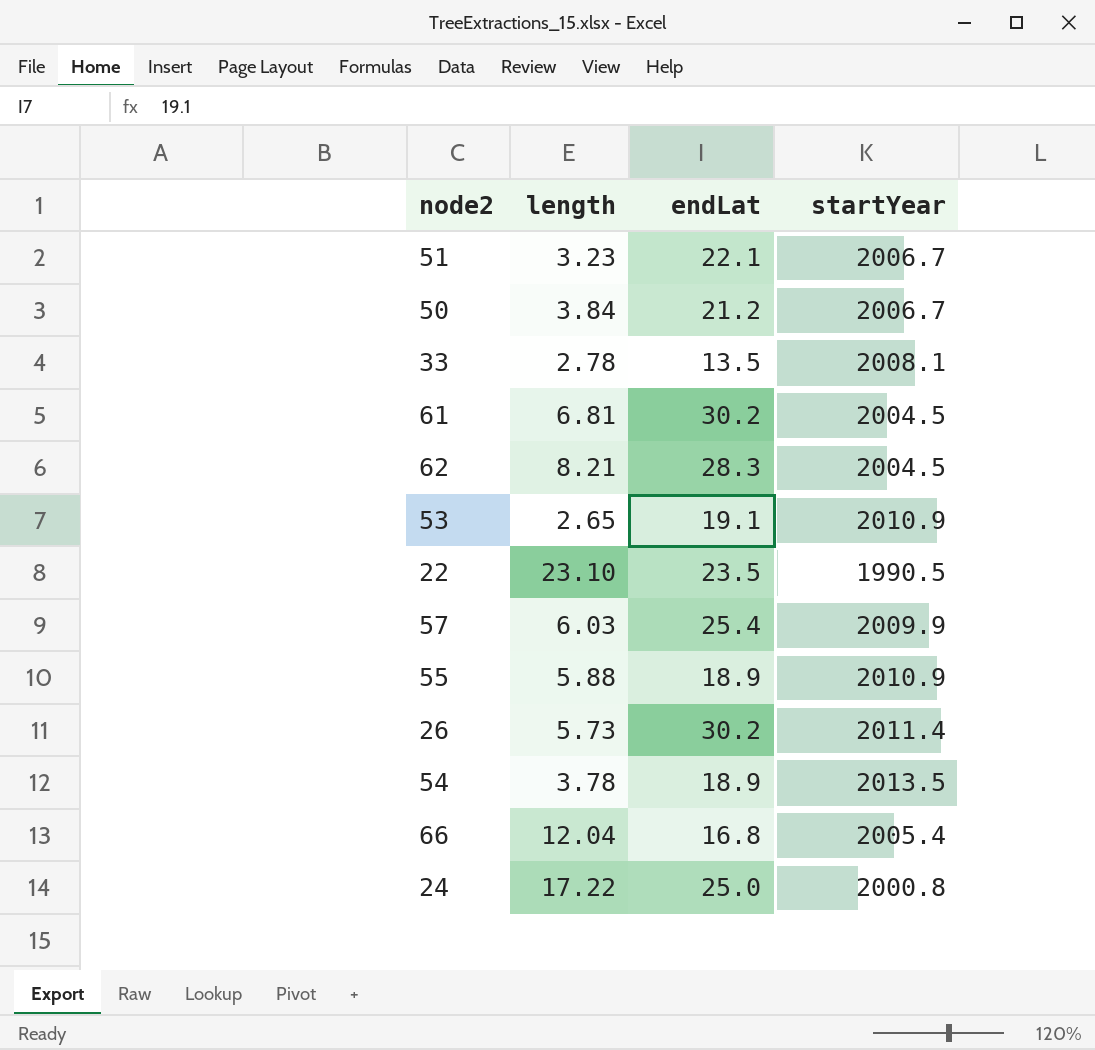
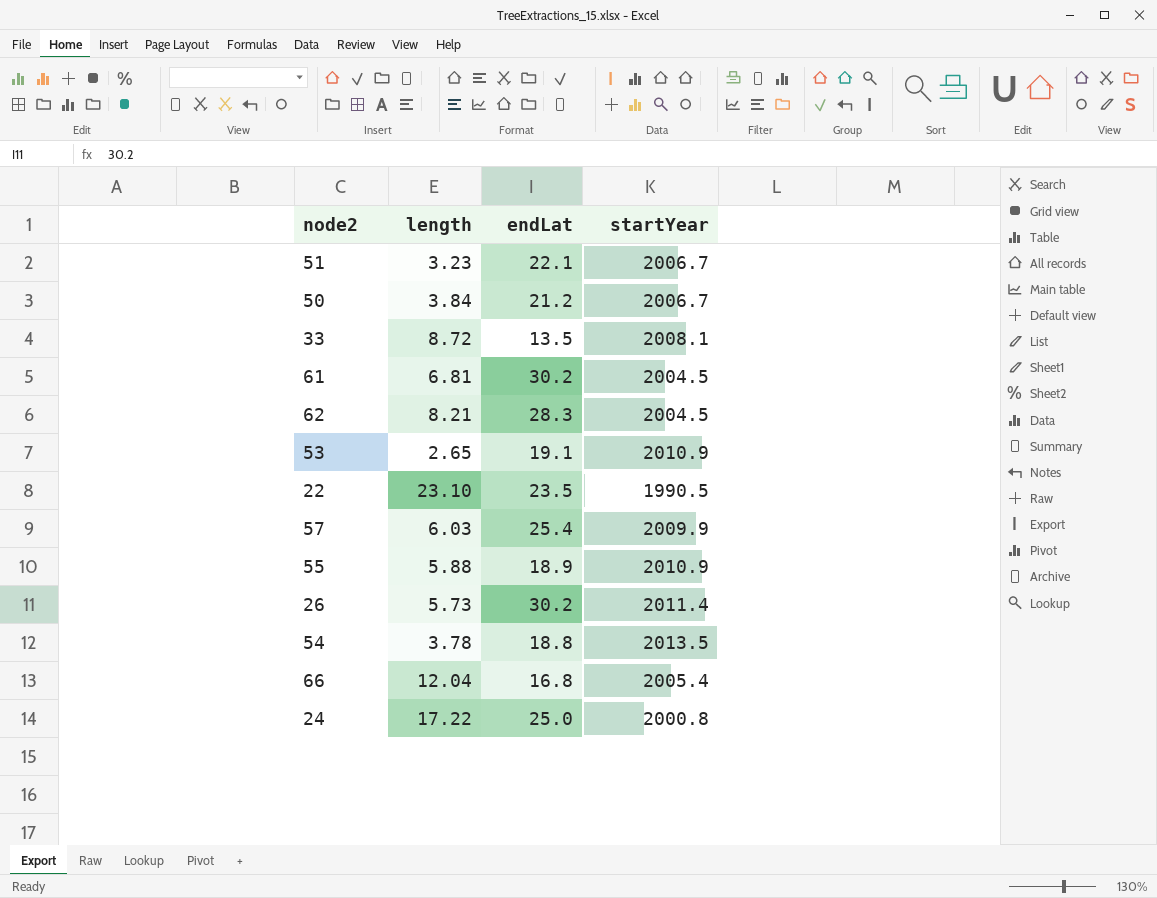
33 | length: 2.78 -> 8.72
54 | endLat: 18.9 -> 18.8

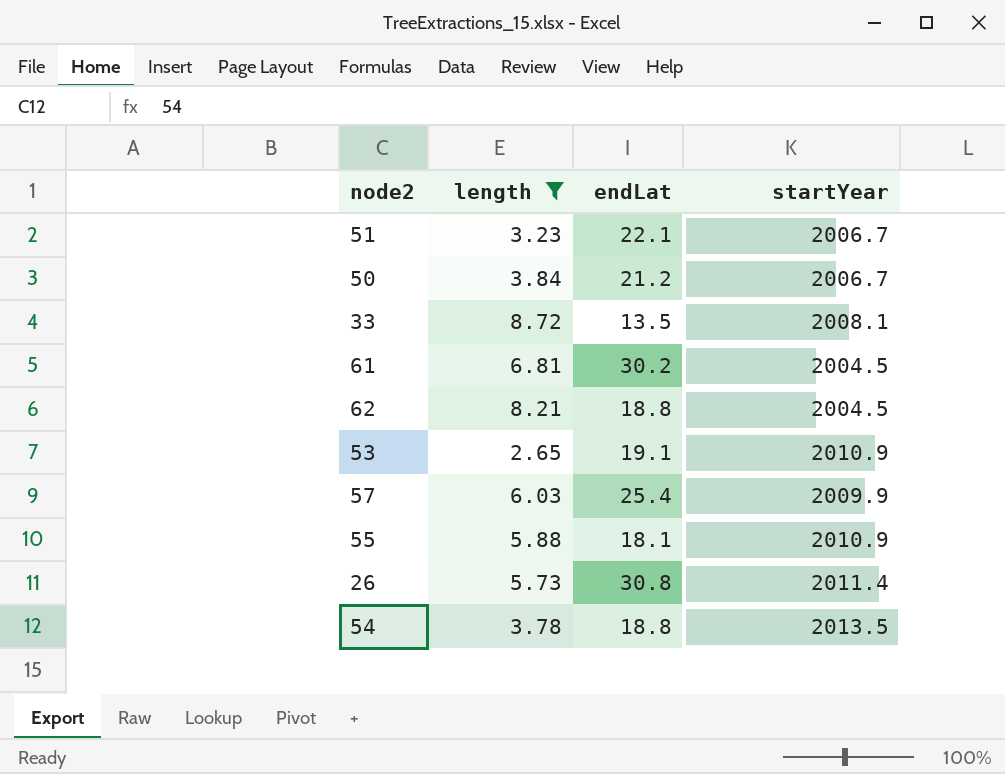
filter: none -> length <= 8.72
62 | endLat: 28.3 -> 18.8
55 | endLat: 18.9 -> 18.1
26 | endLat: 30.2 -> 30.8

